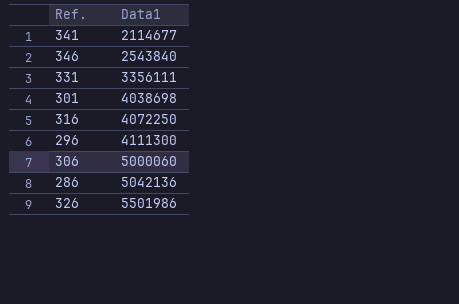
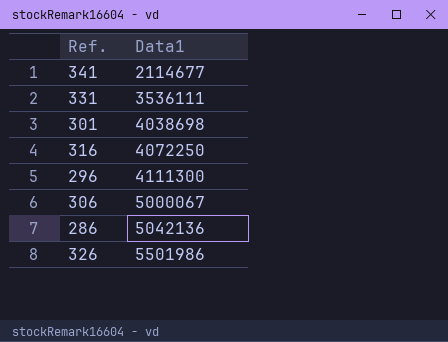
row 346: 2543840 -> none
331 | Data1: 3356111 -> 3536111
306 | Data1: 5000060 -> 5000067

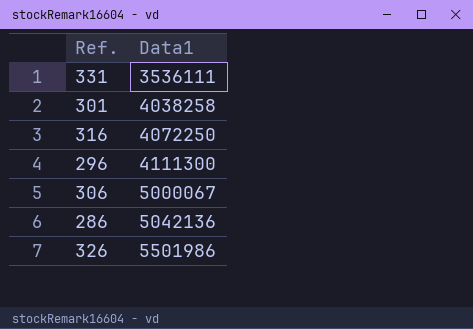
row 341: 2114677 -> none
301 | Data1: 4038698 -> 4038258

